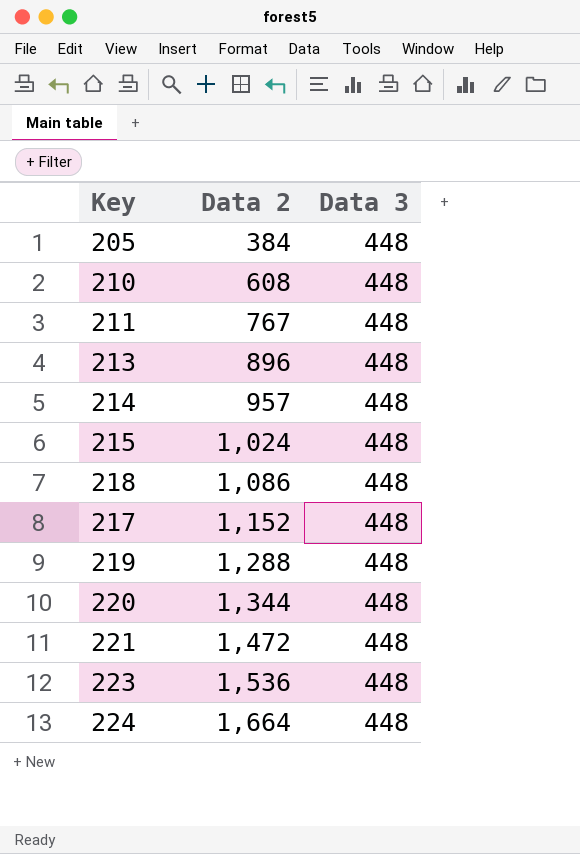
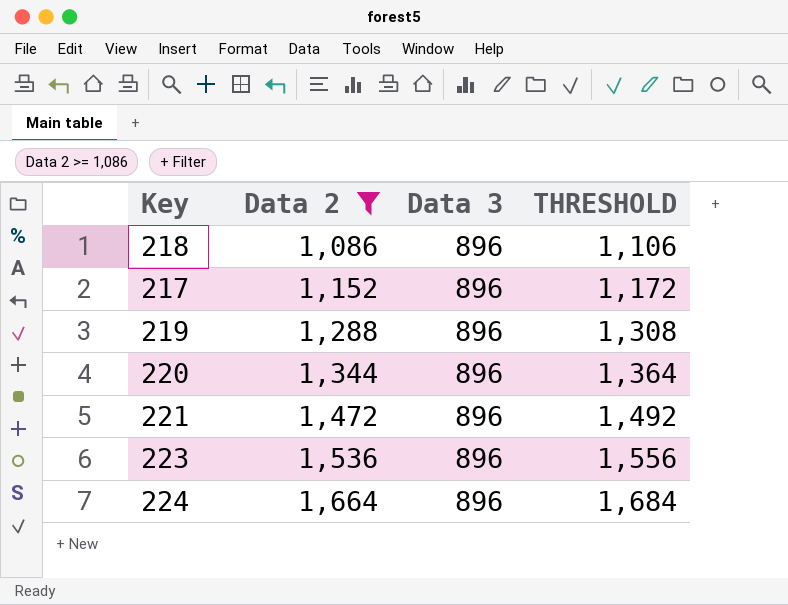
filter: none -> Data 2 >= 1,086
column THRESHOLD | formula: none -> [Data 2] + 20
218 | Data 3: 448 -> 896
217 | Data 3: 448 -> 896
219 | Data 3: 448 -> 896
220 | Data 3: 448 -> 896
221 | Data 3: 448 -> 896
223 | Data 3: 448 -> 896
224 | Data 3: 448 -> 896

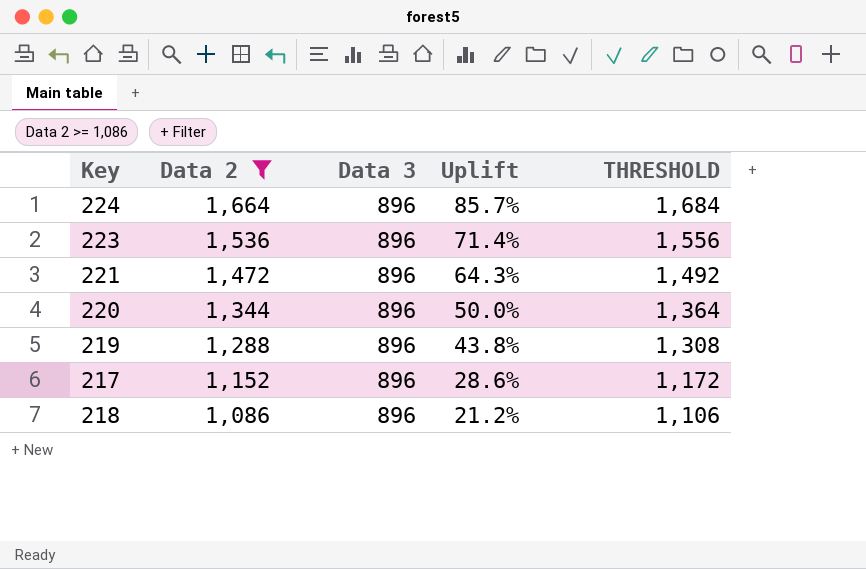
row order: Data 2 ascending -> Data 2 descending
column Uplift | formula: none -> ([Data 2] - [Data 3]) / [Data 3]

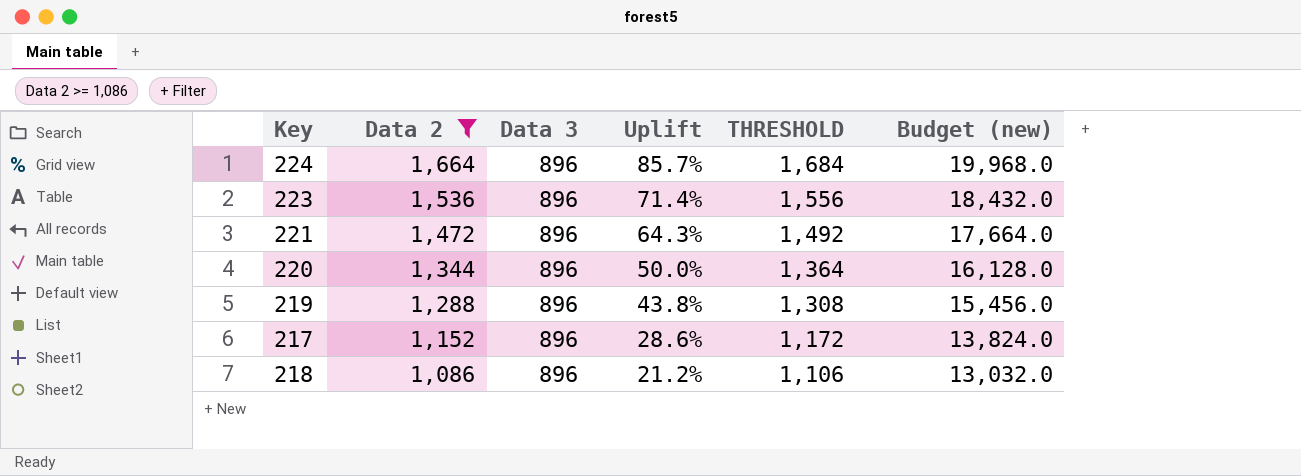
column Budget (new) | formula: none -> [Data 2] * 12

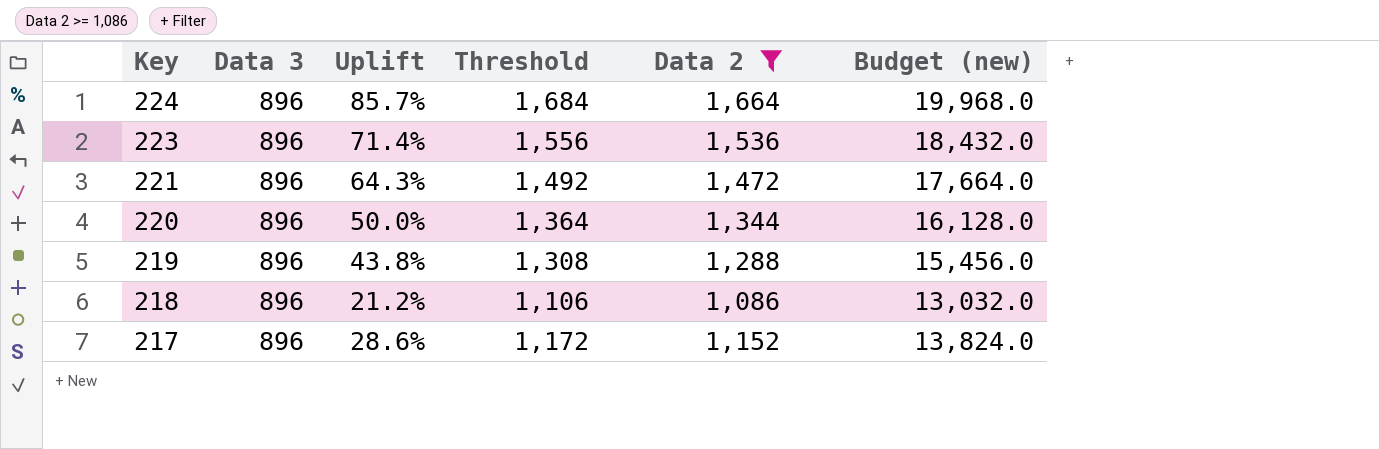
row order: Data 2 descending -> Key descending
column name: THRESHOLD -> Threshold
column Data 2 | position: 2 -> 5

